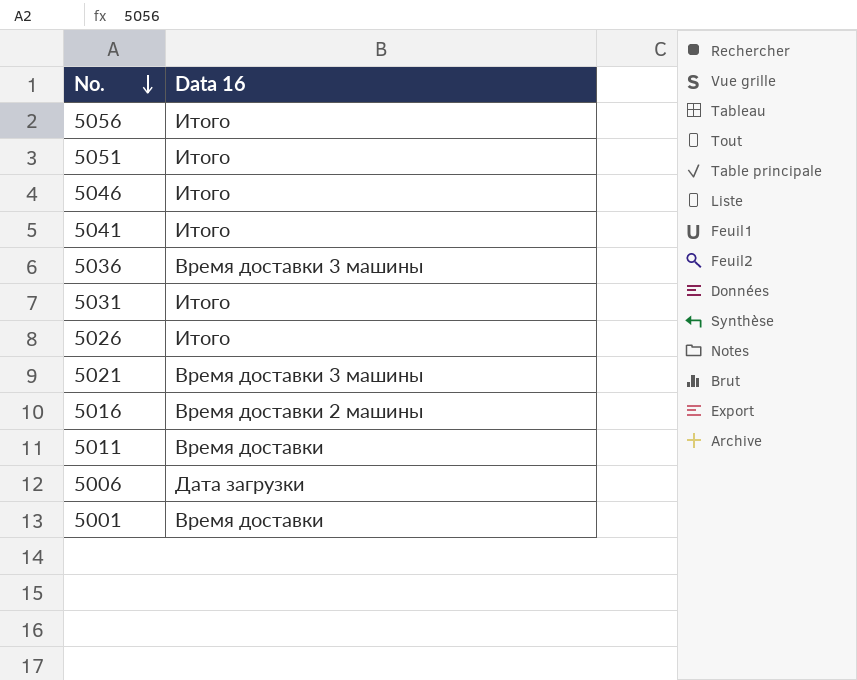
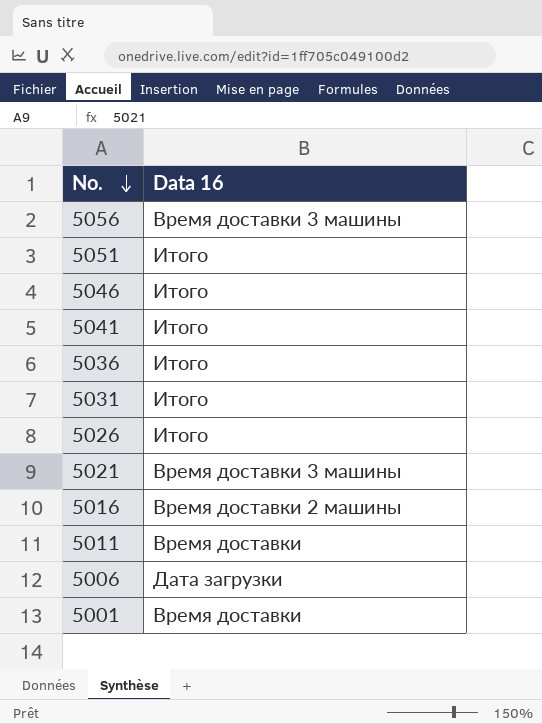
5056 | Data 16: Итого -> Время доставки 3 машины
5036 | Data 16: Время доставки 3 машины -> Итого

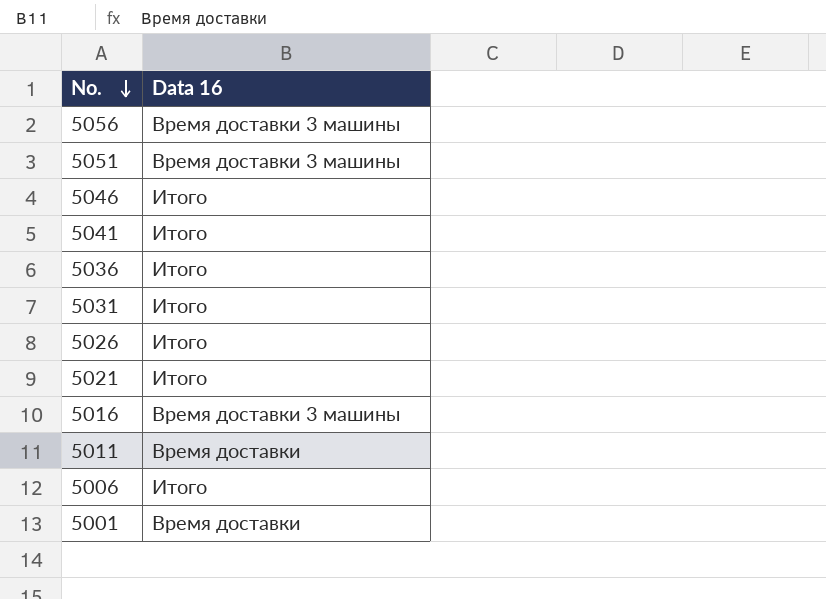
5051 | Data 16: Итого -> Время доставки 3 машины
5021 | Data 16: Время доставки 3 машины -> Итого
5016 | Data 16: Время доставки 2 машины -> Время доставки 3 машины
5006 | Data 16: Дата загрузки -> Итого

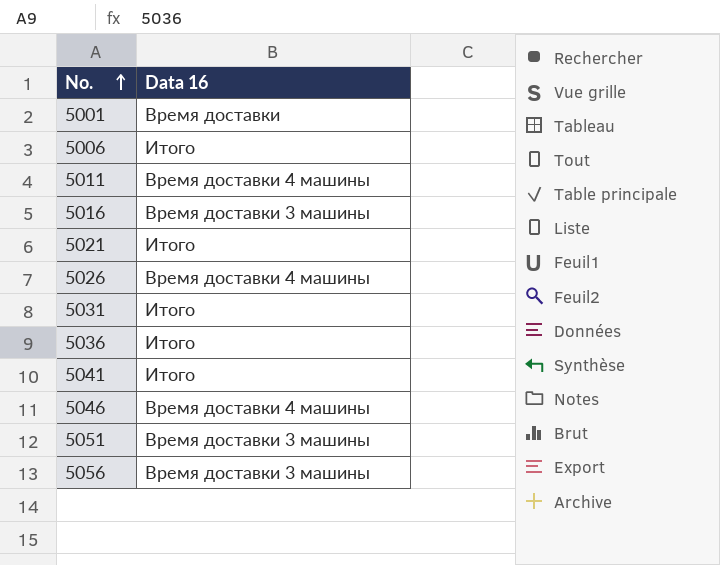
row order: No. descending -> No. ascending
5011 | Data 16: Время доставки -> Время доставки 4 машины
5026 | Data 16: Итого -> Время доставки 4 машины
5046 | Data 16: Итого -> Время доставки 4 машины

